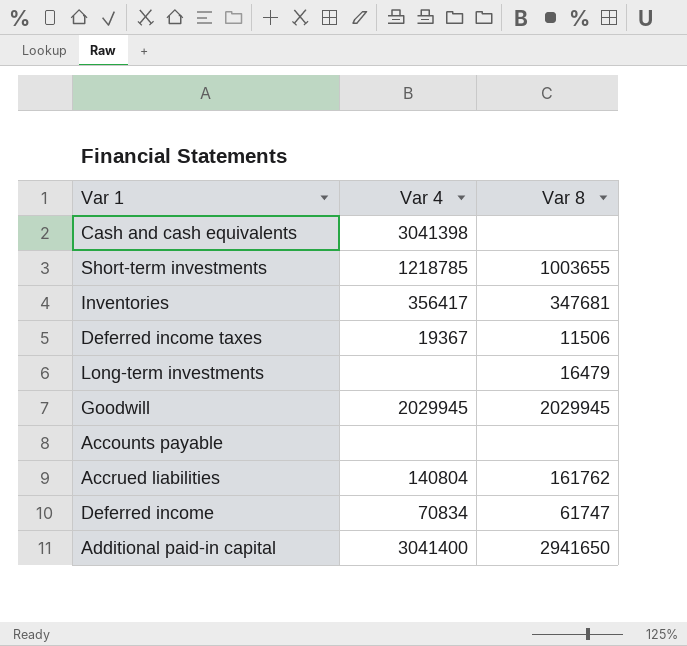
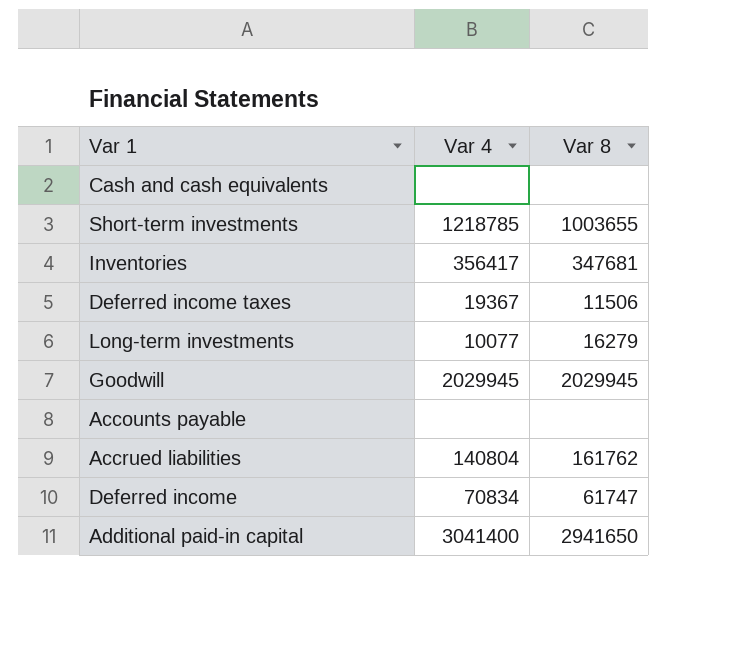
Cash and cash equivalents | Var 4: 3041398 -> none
Long-term investments | Var 4: none -> 10077
Long-term investments | Var 8: 16479 -> 16279

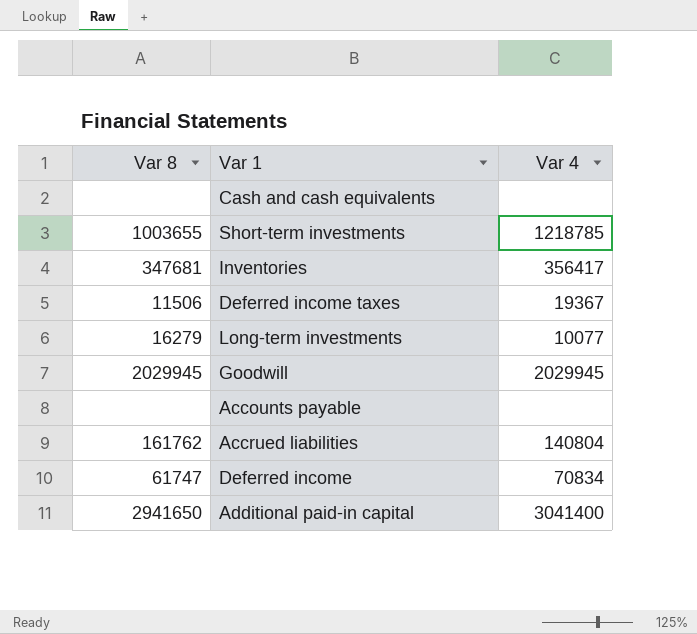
column Var 8 | position: 3 -> 1

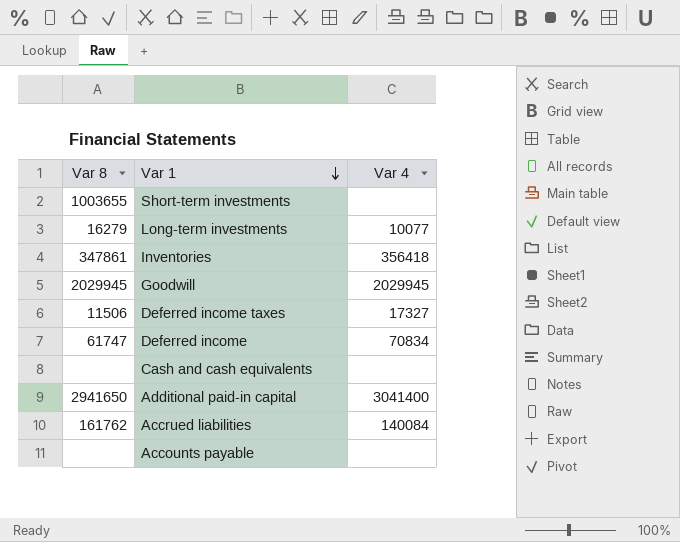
row order: none -> Var 1 descending
Short-term investments | Var 4: 1218785 -> none
Inventories | Var 8: 347681 -> 347861
Inventories | Var 4: 356417 -> 356418
Deferred income taxes | Var 4: 19367 -> 17327
Accrued liabilities | Var 4: 140804 -> 140084

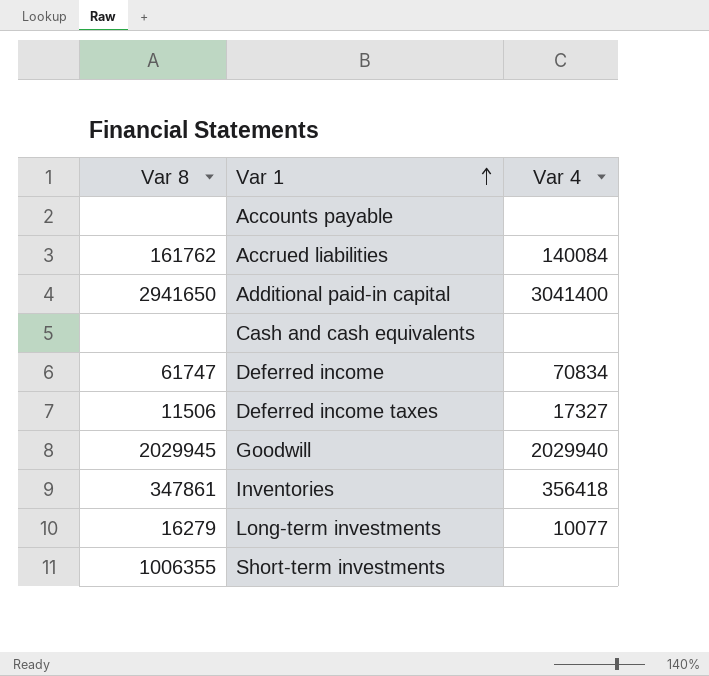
row order: Var 1 descending -> Var 1 ascending
Goodwill | Var 4: 2029945 -> 2029940
Short-term investments | Var 8: 1003655 -> 1006355

